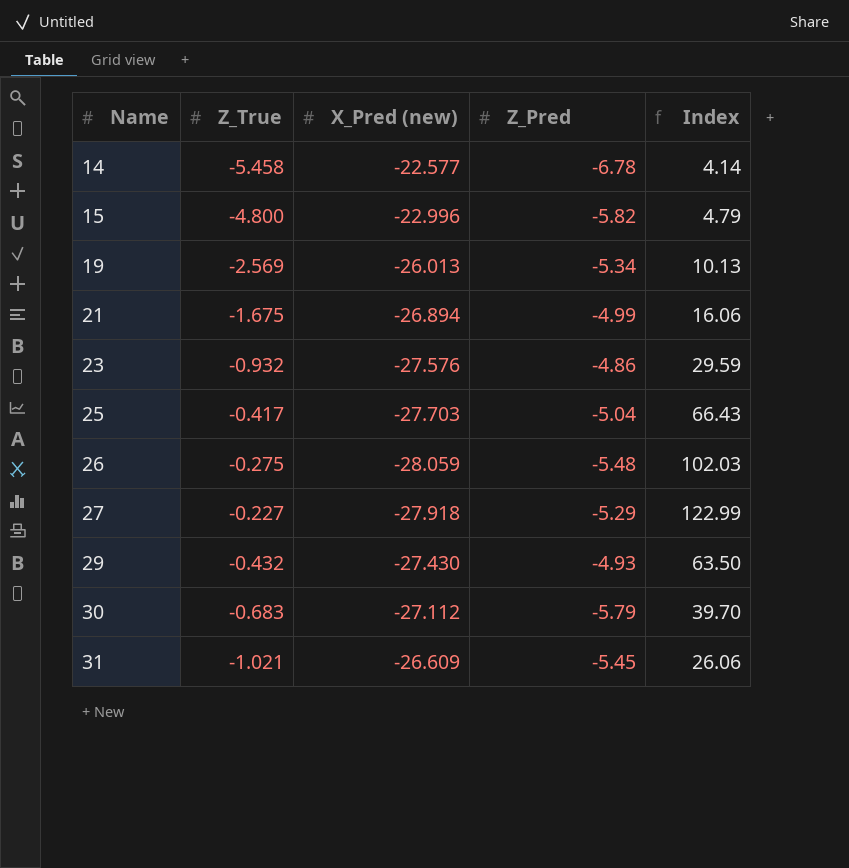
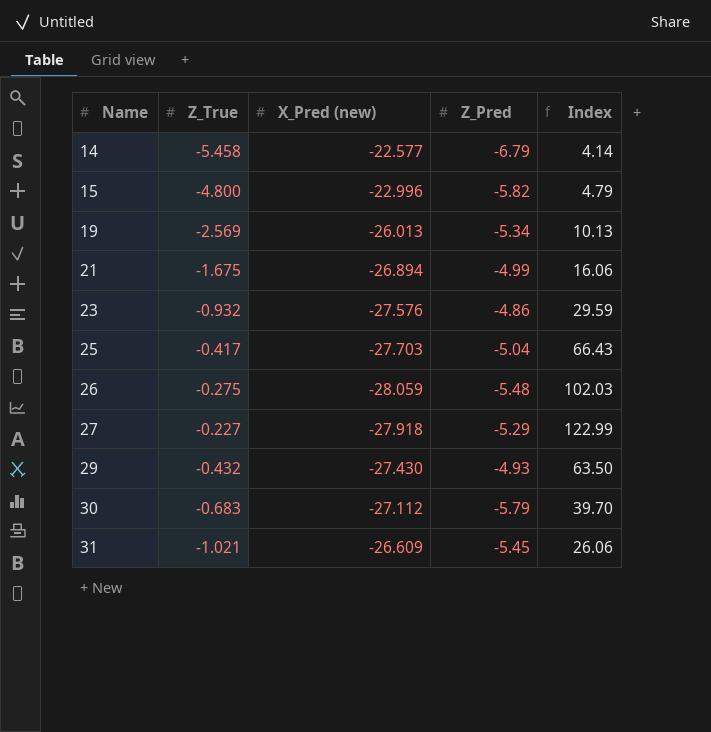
14 | Z_Pred: -6.78 -> -6.79

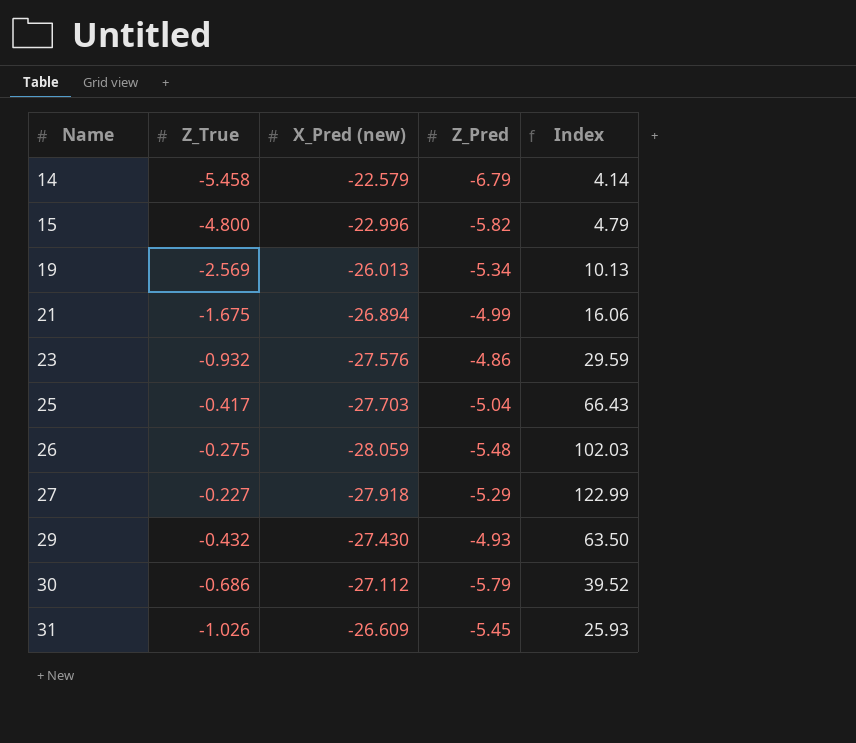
14 | X_Pred (new): -22.577 -> -22.579
30 | Z_True: -0.683 -> -0.686
30 | Index: 39.70 -> 39.52
31 | Z_True: -1.021 -> -1.026
31 | Index: 26.06 -> 25.93

